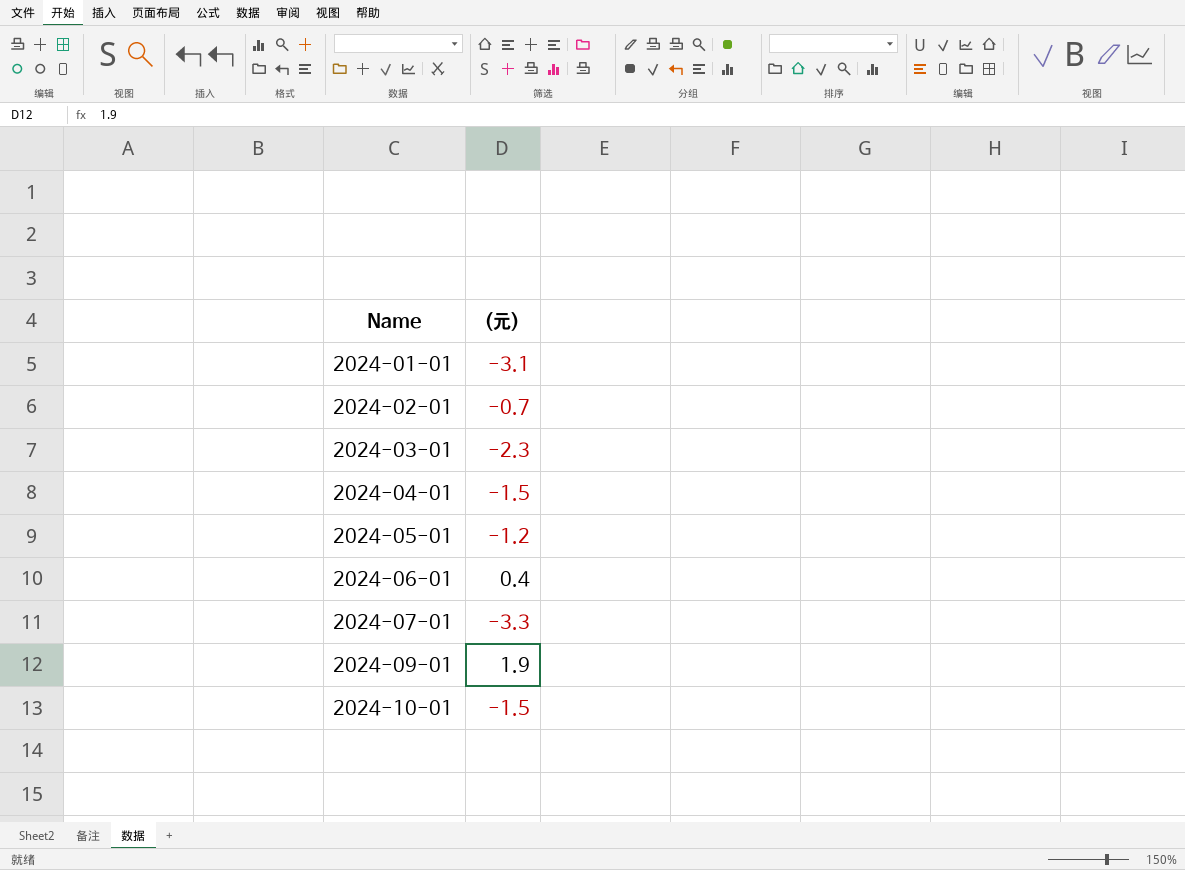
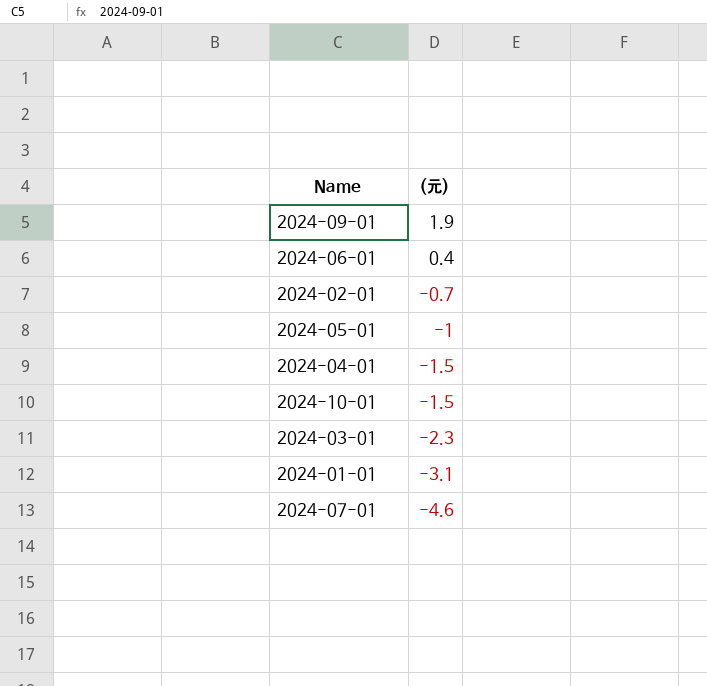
row order: Name ascending -> (元) descending
2024-05-01 | (元): -1.2 -> -1
2024-07-01 | (元): -3.3 -> -4.6

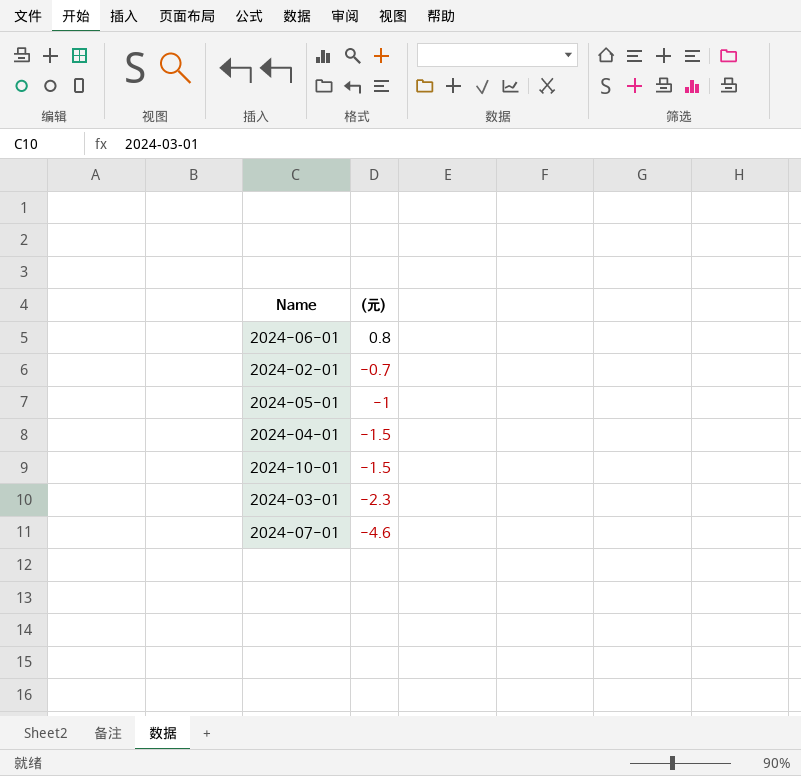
row 2024-09-01: 1.9 -> none
row 2024-01-01: -3.1 -> none
2024-06-01 | (元): 0.4 -> 0.8

